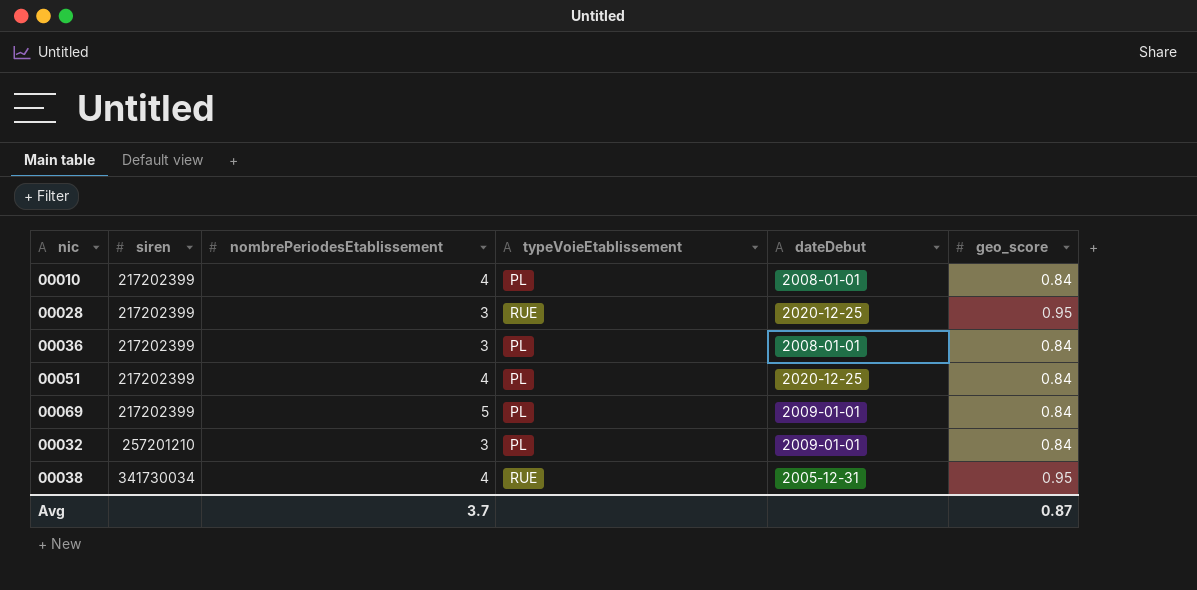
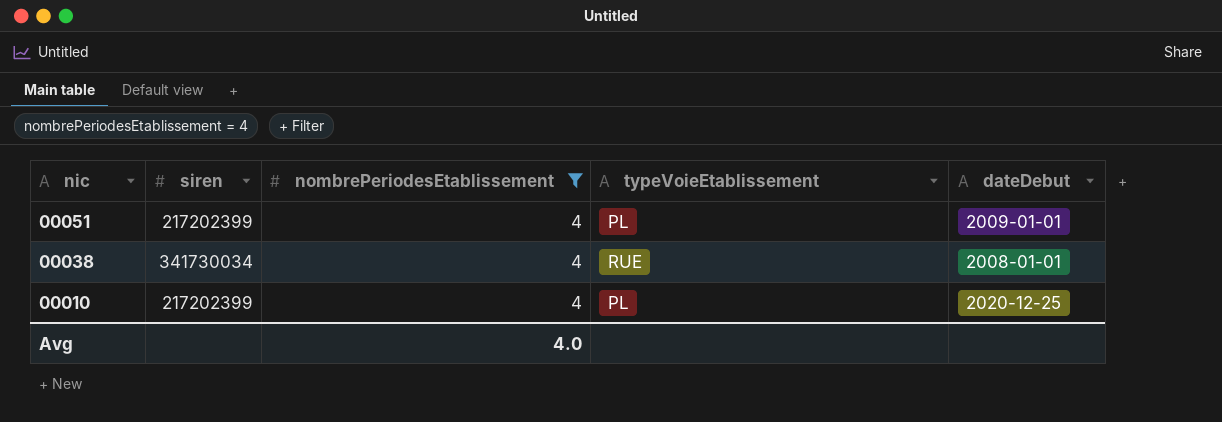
filter: none -> nombrePeriodesEtablissement = 4
row order: siren ascending -> nic descending
column geo_score | position: 6 -> none
00051 | dateDebut: 2020-12-25 -> 2009-01-01
00038 | dateDebut: 2005-12-31 -> 2008-01-01
00010 | dateDebut: 2008-01-01 -> 2020-12-25
Avg | nombrePeriodesEtablissement: 3.7 -> 4.0

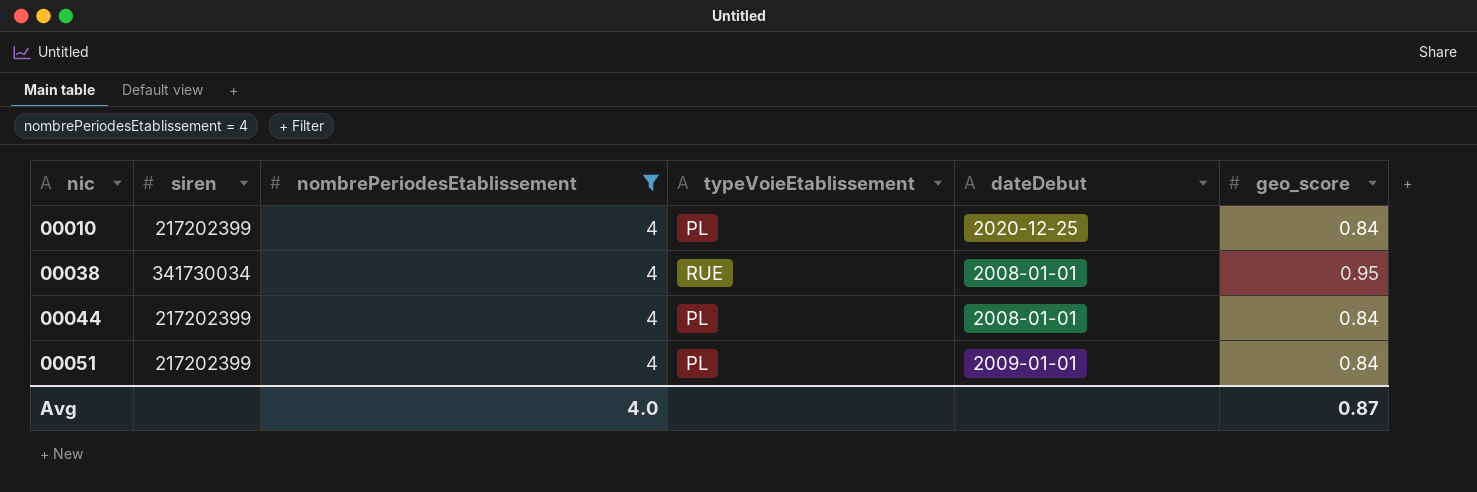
row order: nic descending -> nic ascending
column geo_score | position: none -> 6
row 00044: none -> 217202399 | 4 | PL | 2008-01-01 | 0.84

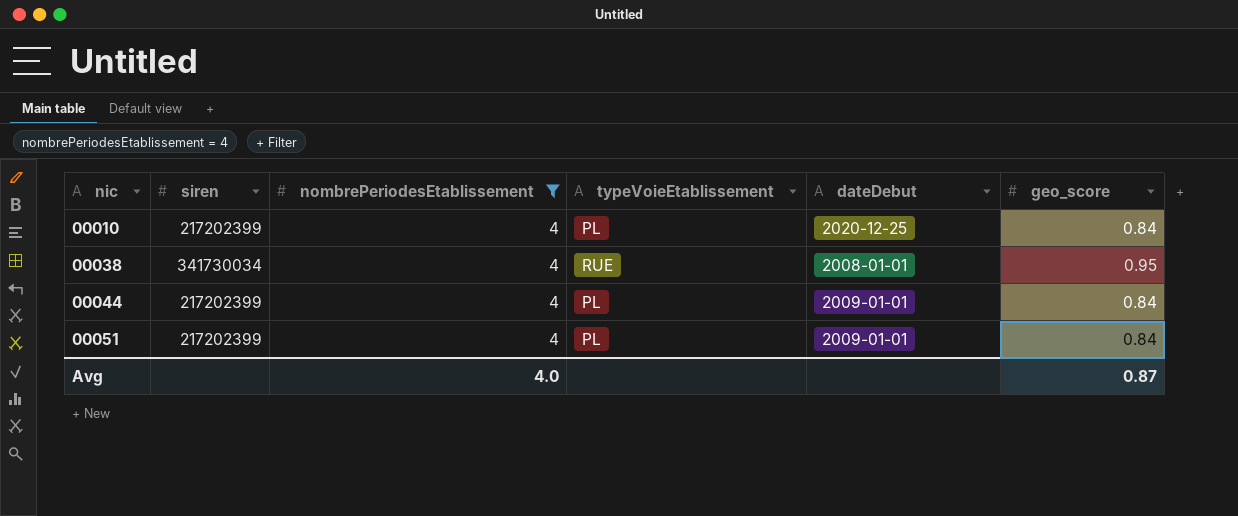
00044 | dateDebut: 2008-01-01 -> 2009-01-01

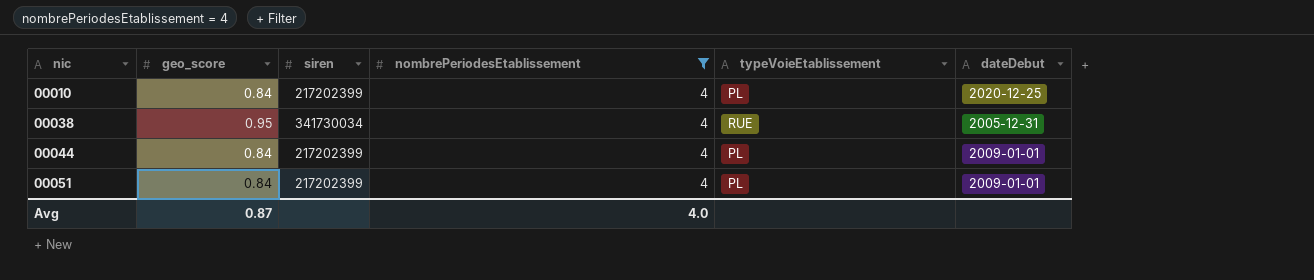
column geo_score | position: 6 -> 2
00038 | dateDebut: 2008-01-01 -> 2005-12-31

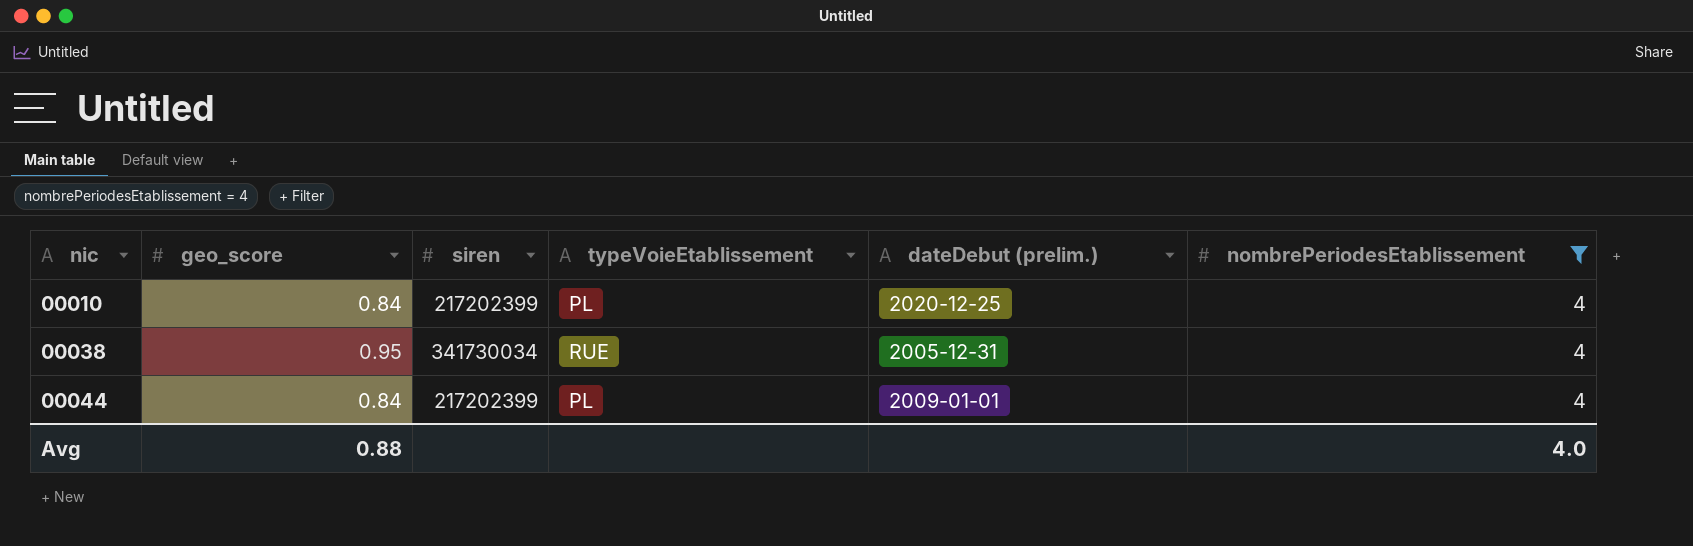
column name: dateDebut -> dateDebut (prelim.)
column nombrePeriodesEtablissement | position: 4 -> 6
row 00051: 0.84 | 217202399 | 4 | PL | 2009-01-01 -> none
Avg | geo_score: 0.87 -> 0.88

